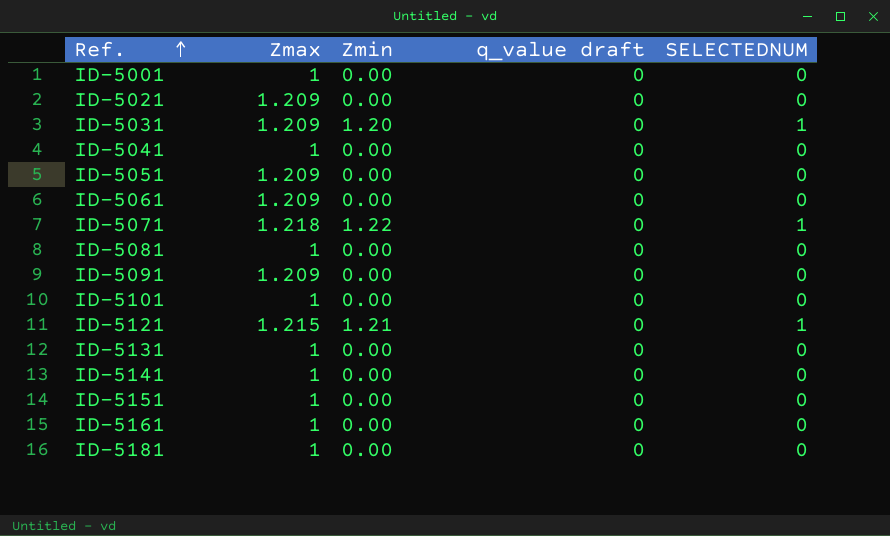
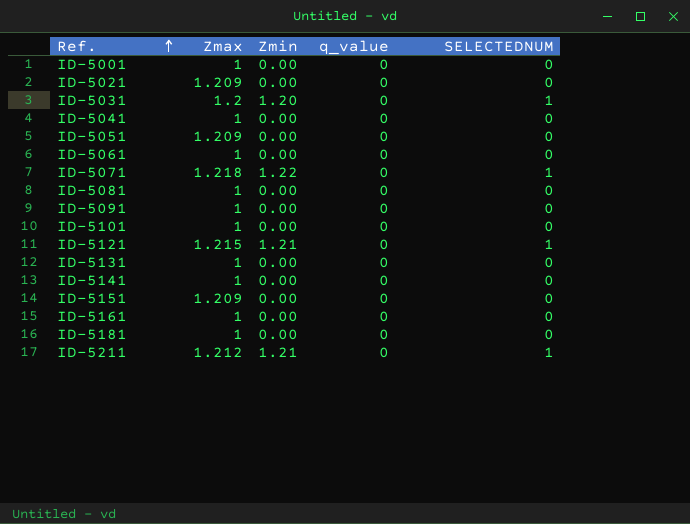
column name: q_value draft -> q_value
ID-5031 | Zmax: 1.209 -> 1.2
ID-5061 | Zmax: 1.209 -> 1
ID-5091 | Zmax: 1.209 -> 1
ID-5151 | Zmax: 1 -> 1.209
row ID-5211: none -> 1.212 | 1.21 | 0 | 1

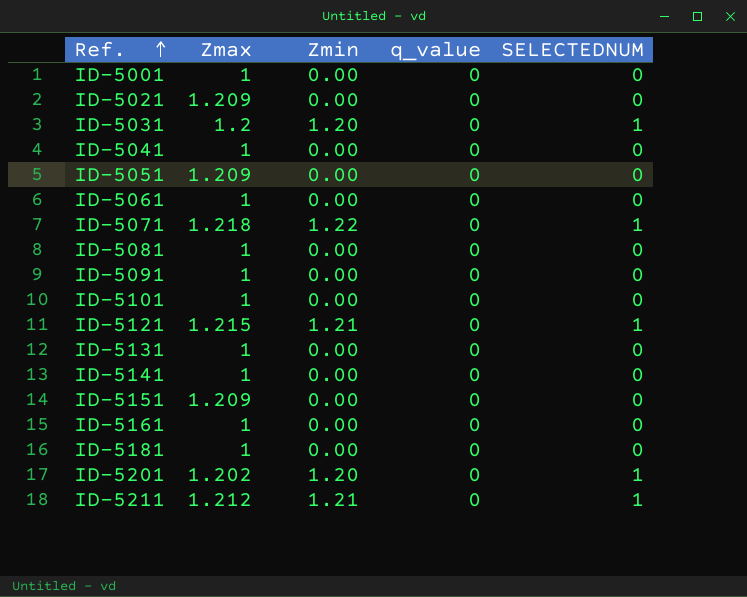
row ID-5201: none -> 1.202 | 1.20 | 0 | 1

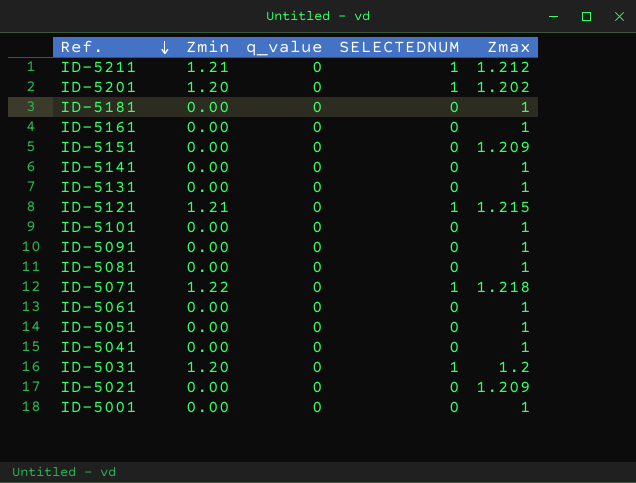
row order: Ref. ascending -> Ref. descending
column Zmax | position: 2 -> 5
ID-5051 | Zmax: 1.209 -> 1

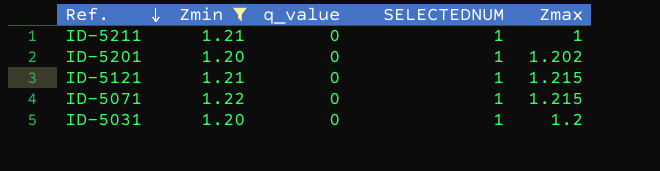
filter: none -> Zmin != 0.00
ID-5211 | Zmax: 1.212 -> 1
ID-5071 | Zmax: 1.218 -> 1.215

